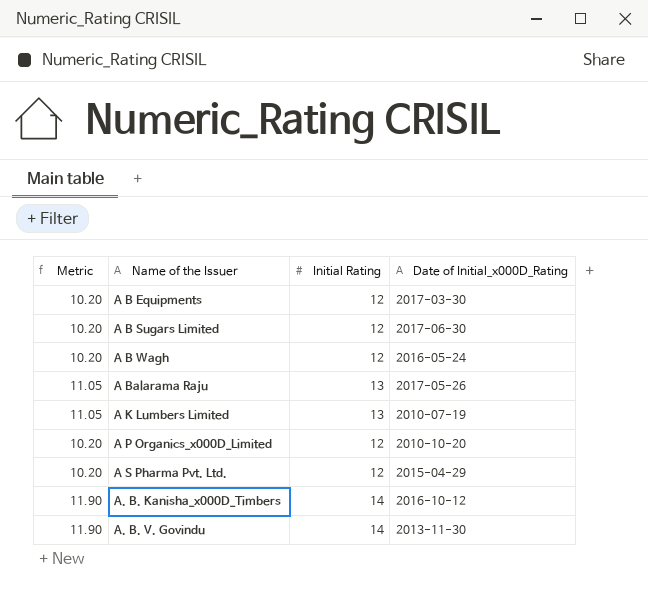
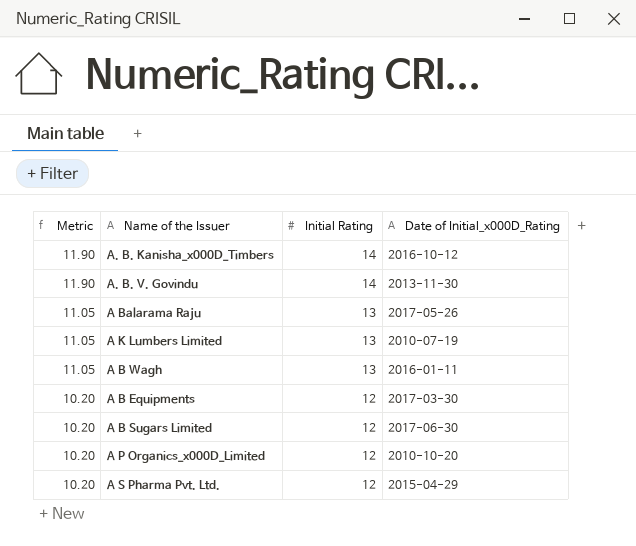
row order: Name of the Issuer ascending -> Metric descending
A B Wagh | Metric: 10.20 -> 11.05
A B Wagh | Initial Rating: 12 -> 13
A B Wagh | Date of Initial_x000D_Rating: 2016-05-24 -> 2016-01-11

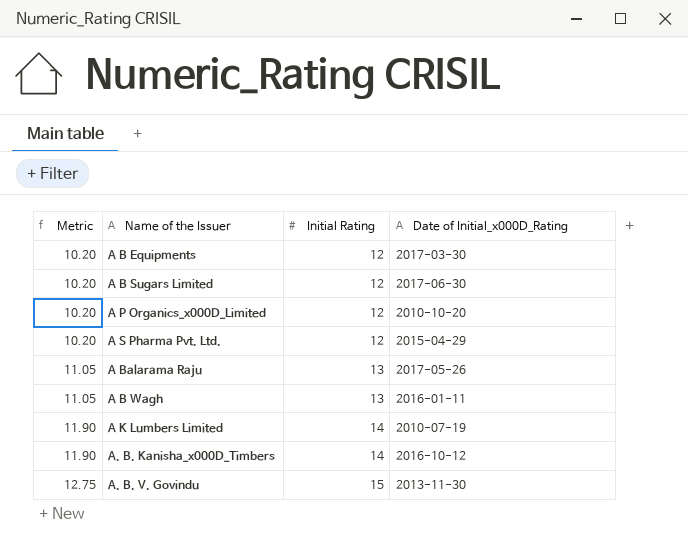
row order: Metric descending -> Metric ascending
A K Lumbers Limited | Metric: 11.05 -> 11.90
A K Lumbers Limited | Initial Rating: 13 -> 14
A. B. V. Govindu | Metric: 11.90 -> 12.75
A. B. V. Govindu | Initial Rating: 14 -> 15

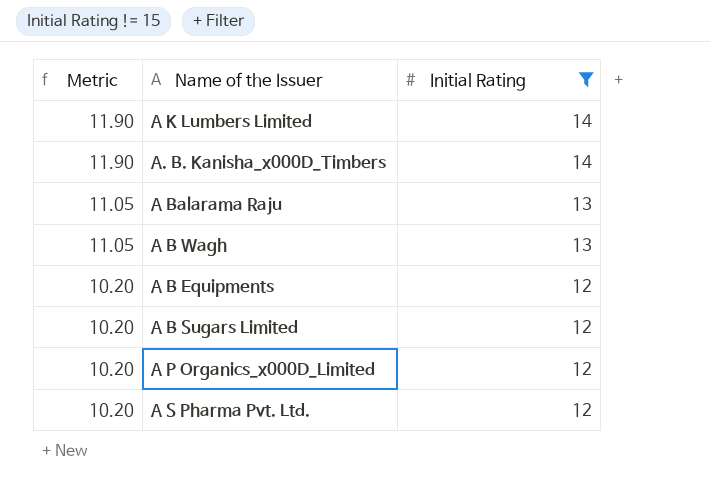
filter: none -> Initial Rating != 15
row order: Metric ascending -> Metric descending
column Date of Initial_x000D_Rating | position: 4 -> none

